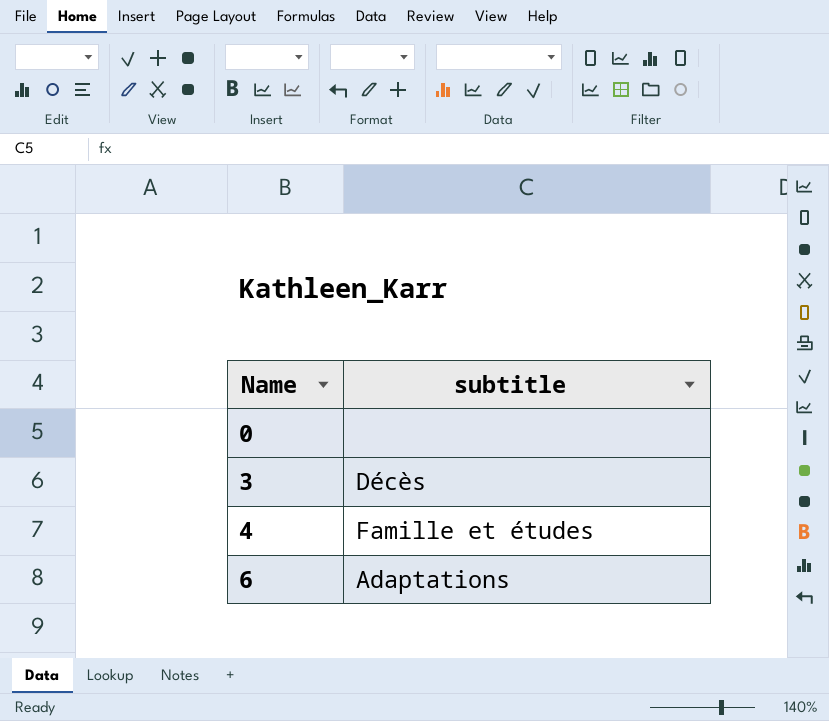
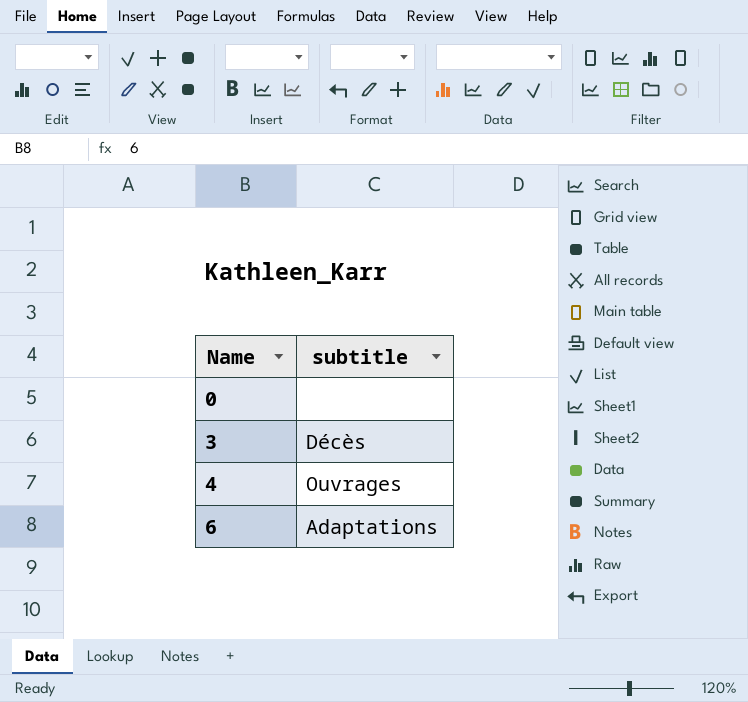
4 | subtitle: Famille et études -> Ouvrages

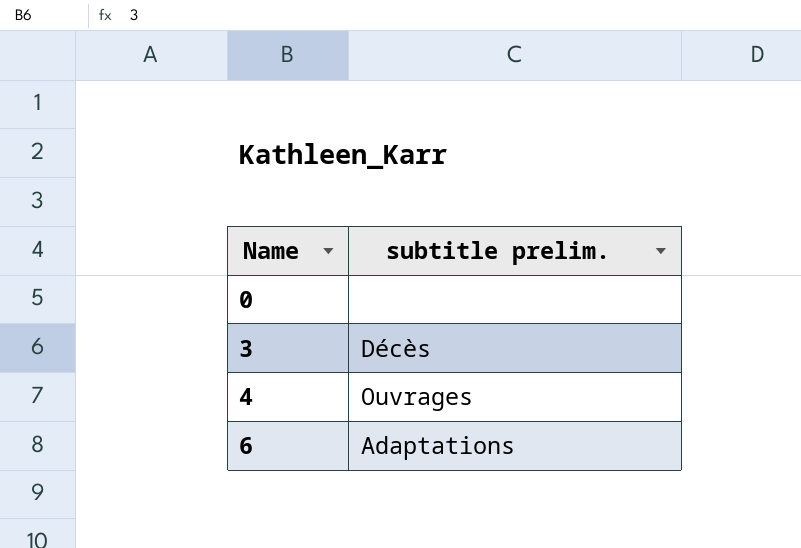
column name: subtitle -> subtitle prelim.

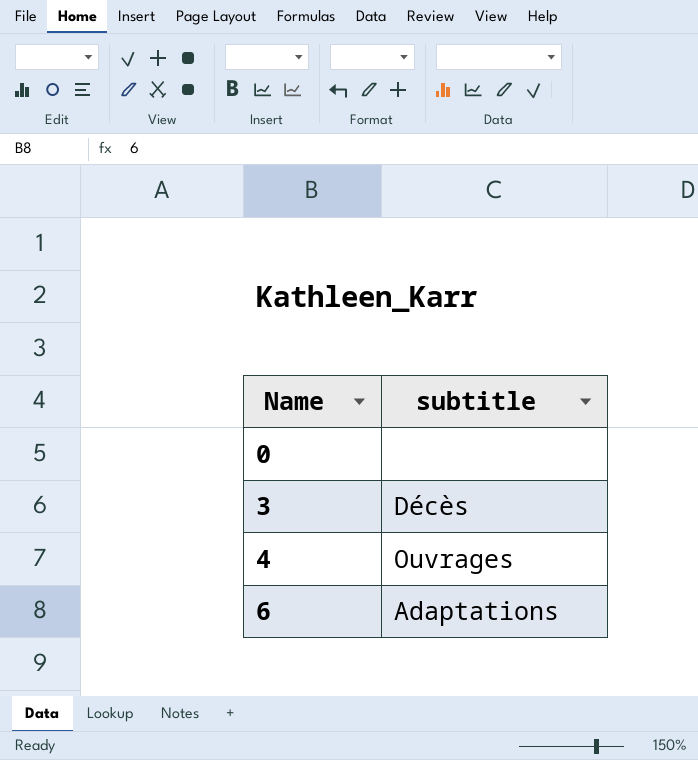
column name: subtitle prelim. -> subtitle

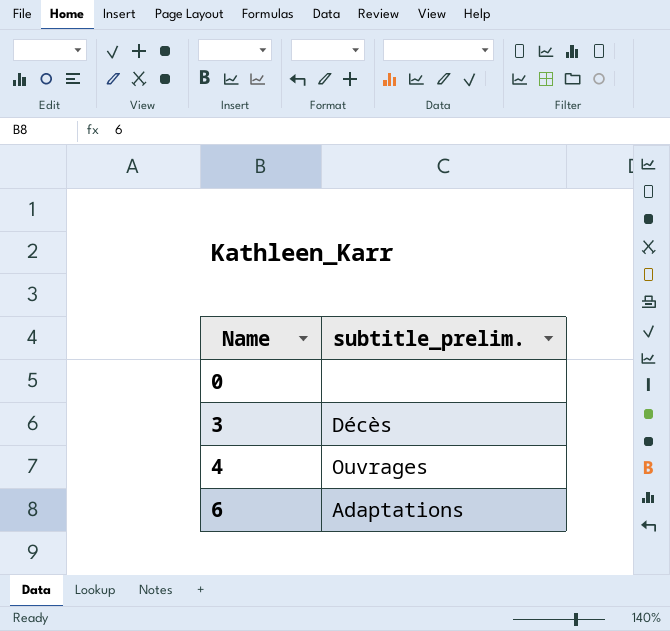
column name: subtitle -> subtitle_prelim.

